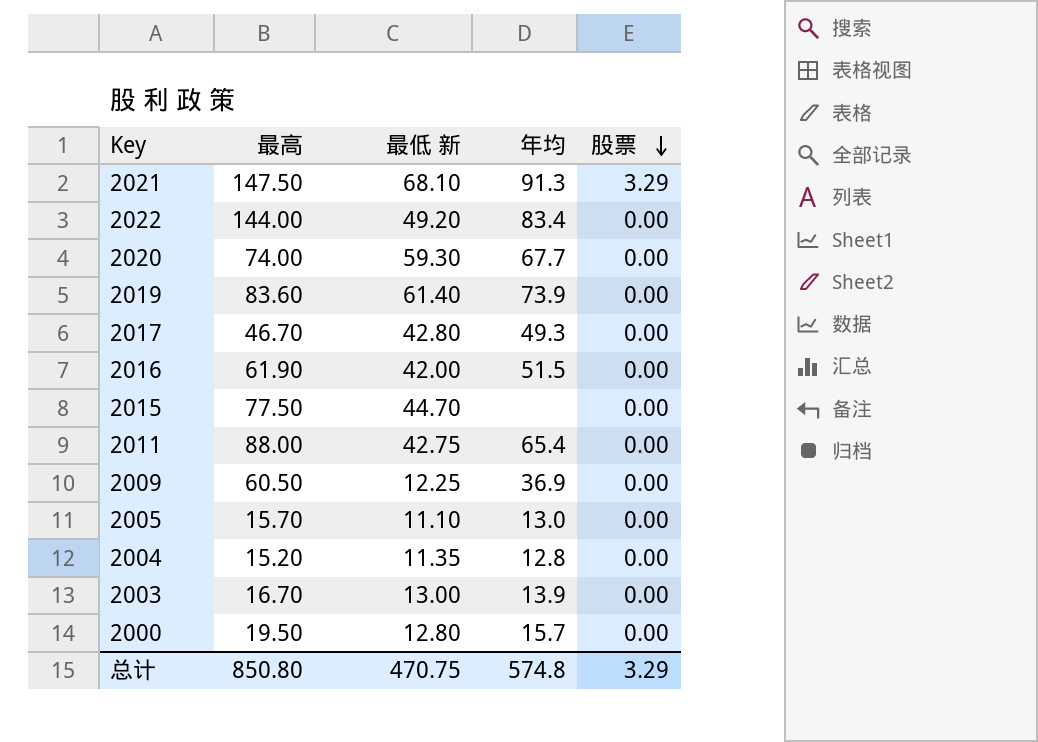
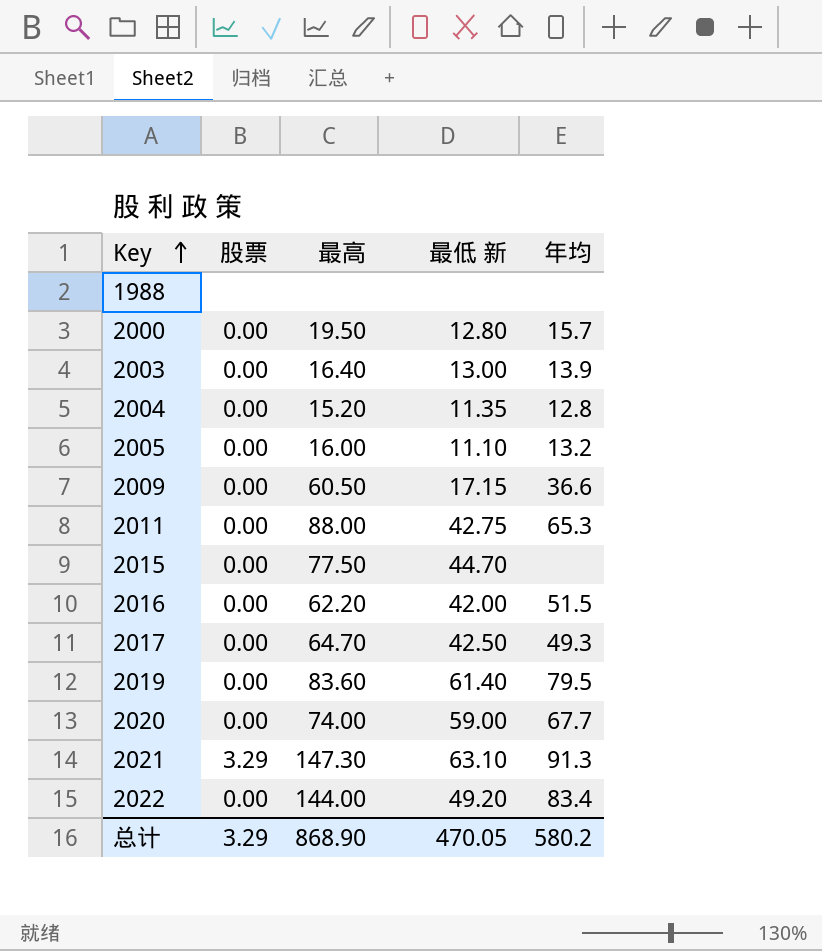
row order: 股票 descending -> Key ascending
column 股票 | position: 5 -> 2
row 1988: none -> none | none | none | none
2003 | 最高: 16.70 -> 16.40
2005 | 最高: 15.70 -> 16.00
2005 | 年均: 13.0 -> 13.2
2009 | 最低 新: 12.25 -> 17.15
2009 | 年均: 36.9 -> 36.6
2011 | 年均: 65.4 -> 65.3
2016 | 最高: 61.90 -> 62.20
2017 | 最高: 46.70 -> 64.70
2017 | 最低 新: 42.80 -> 42.50
2019 | 年均: 73.9 -> 79.5
2020 | 最低 新: 59.30 -> 59.00
2021 | 最高: 147.50 -> 147.30
2021 | 最低 新: 68.10 -> 63.10
总计 | 最高: 850.80 -> 868.90
总计 | 最低 新: 470.75 -> 470.05
总计 | 年均: 574.8 -> 580.2

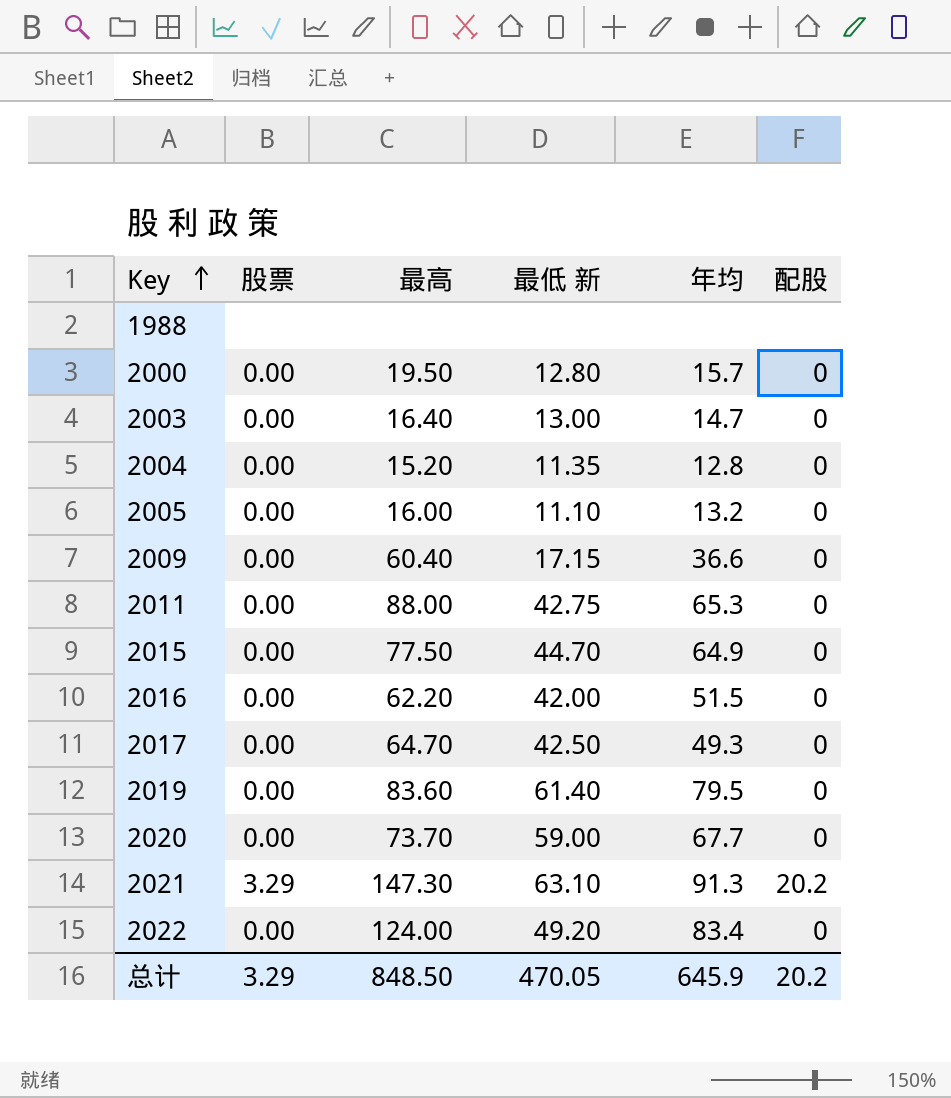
column 配股 | position: none -> 6
2003 | 年均: 13.9 -> 14.7
2009 | 最高: 60.50 -> 60.40
2015 | 年均: none -> 64.9
2020 | 最高: 74.00 -> 73.70
2022 | 最高: 144.00 -> 124.00
总计 | 最高: 868.90 -> 848.50
总计 | 年均: 580.2 -> 645.9

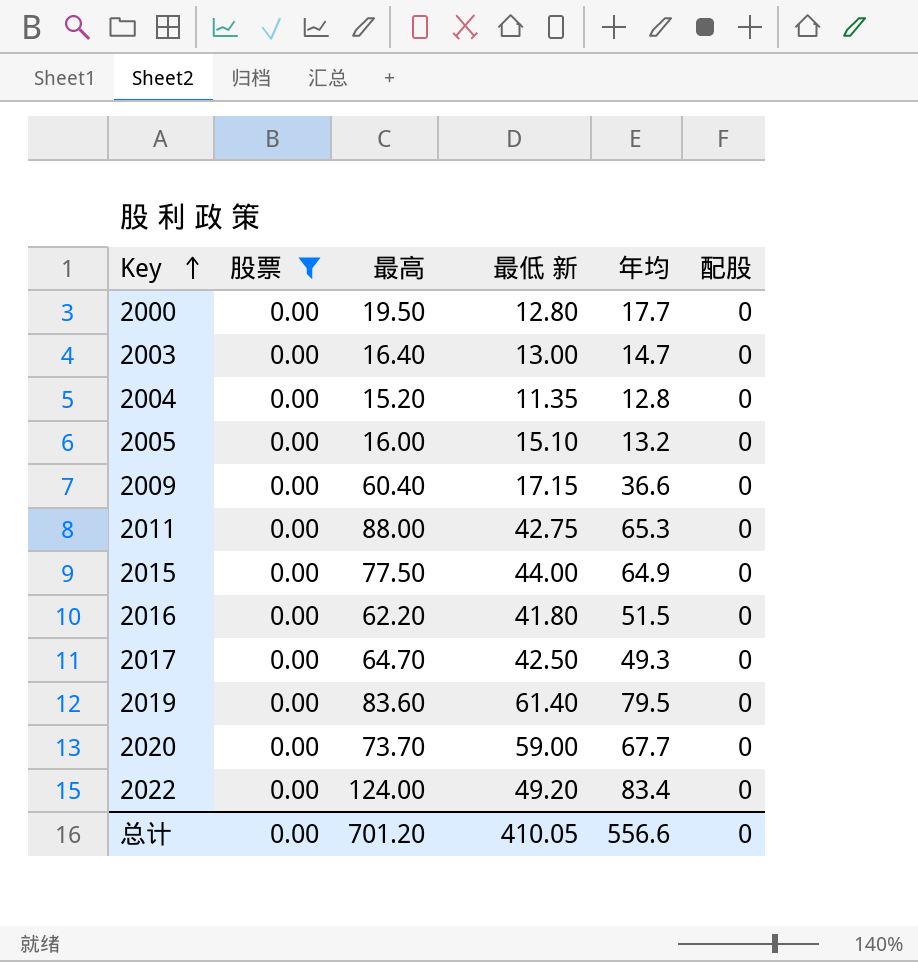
filter: none -> 股票 = 0.00
2000 | 年均: 15.7 -> 17.7
2005 | 最低 新: 11.10 -> 15.10
2015 | 最低 新: 44.70 -> 44.00
2016 | 最低 新: 42.00 -> 41.80
总计 | 股票: 3.29 -> 0.00
总计 | 最高: 848.50 -> 701.20
总计 | 最低 新: 470.05 -> 410.05
总计 | 年均: 645.9 -> 556.6
总计 | 配股: 20.2 -> 0

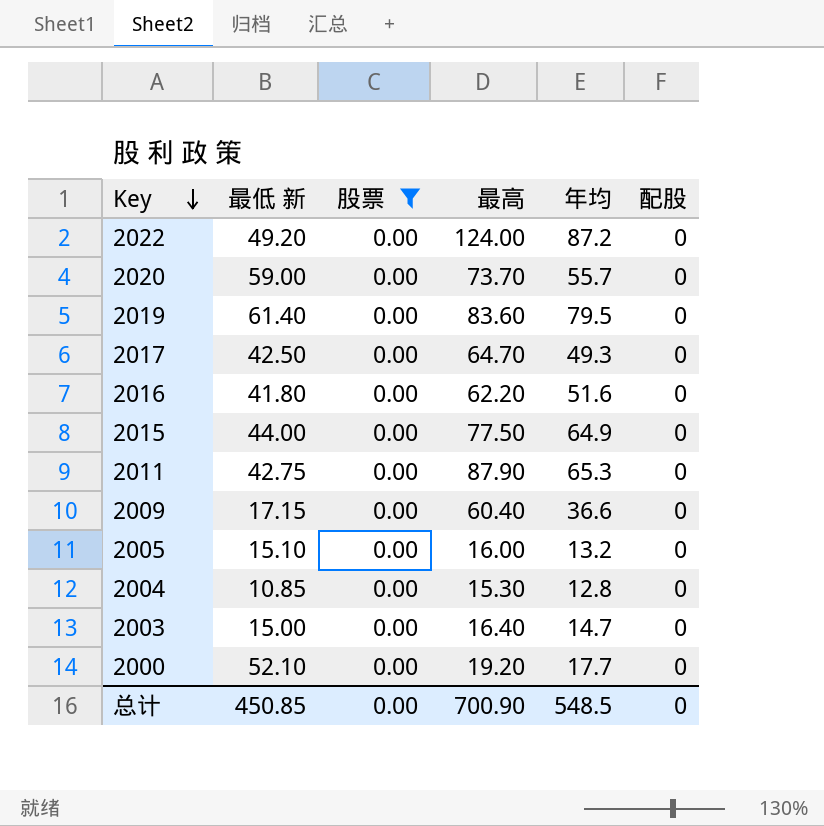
row order: Key ascending -> Key descending
column 最低 新 | position: 4 -> 2
2022 | 年均: 83.4 -> 87.2
2020 | 年均: 67.7 -> 55.7
2016 | 年均: 51.5 -> 51.6
2011 | 最高: 88.00 -> 87.90
2004 | 最低 新: 11.35 -> 10.85
2004 | 最高: 15.20 -> 15.30
2003 | 最低 新: 13.00 -> 15.00
2000 | 最低 新: 12.80 -> 52.10
2000 | 最高: 19.50 -> 19.20
总计 | 最低 新: 410.05 -> 450.85
总计 | 最高: 701.20 -> 700.90
总计 | 年均: 556.6 -> 548.5

